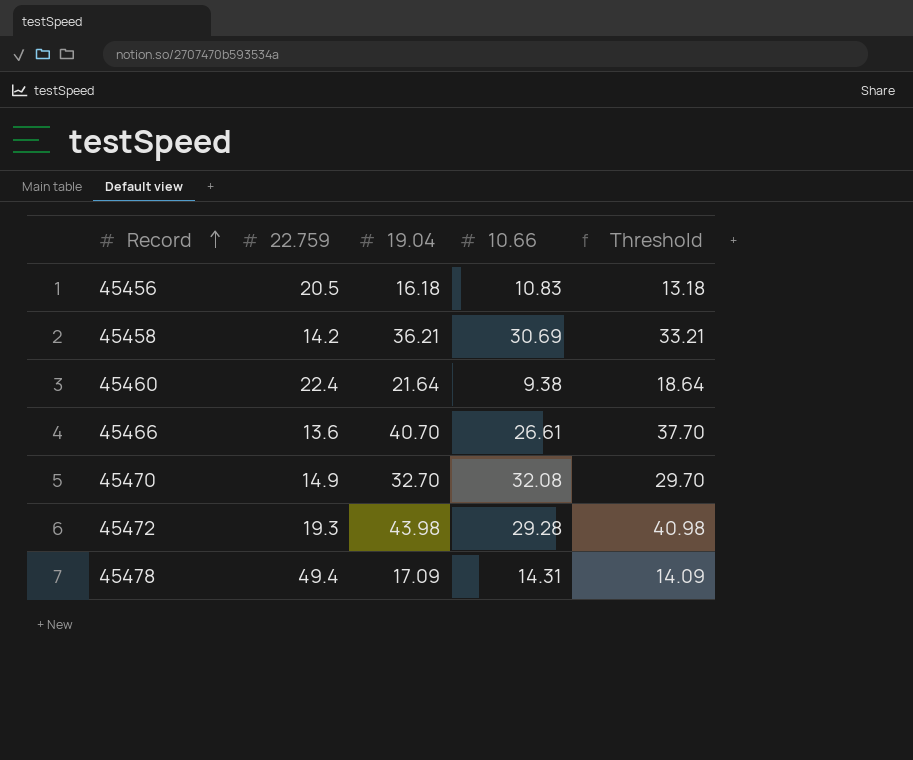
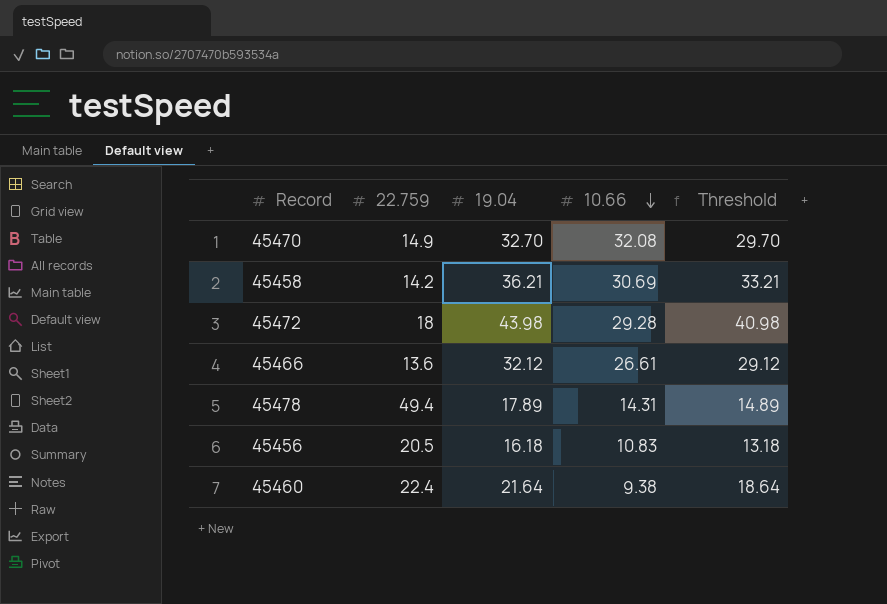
row order: Record ascending -> 10.66 descending
45472 | 22.759: 19.3 -> 18
45466 | 19.04: 40.70 -> 32.12
45466 | Threshold: 37.70 -> 29.12
45478 | 19.04: 17.09 -> 17.89
45478 | Threshold: 14.09 -> 14.89

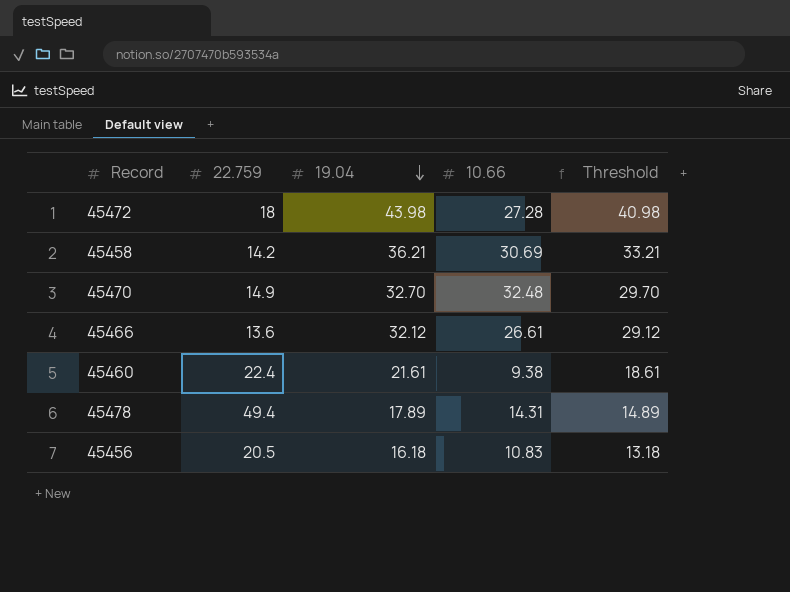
row order: 10.66 descending -> 19.04 descending
45472 | 10.66: 29.28 -> 27.28
45470 | 10.66: 32.08 -> 32.48
45460 | 19.04: 21.64 -> 21.61
45460 | Threshold: 18.64 -> 18.61

